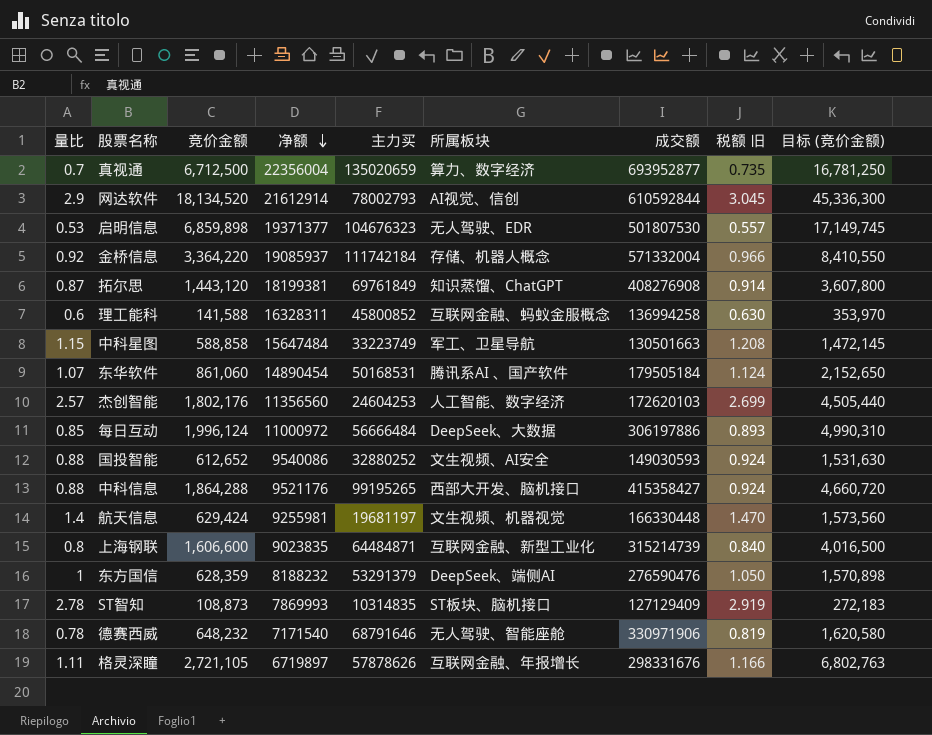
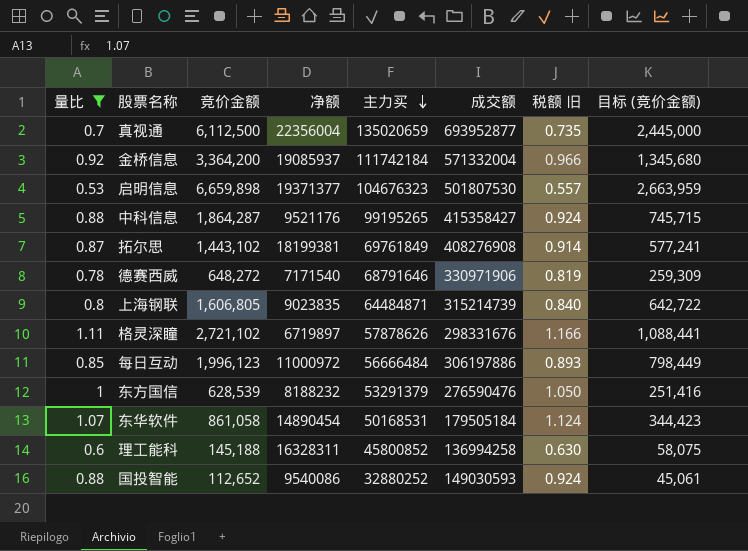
filter: none -> 量比 <= 1.11
row order: 净额 descending -> 主力买 descending
column 所属板块 | position: 6 -> none
column 目标 (竞价金额) | formula: [竞价金额] * 2.5 -> [竞价金额] * 0.4
真视通 | 竞价金额: 6,712,500 -> 6,112,500
金桥信息 | 竞价金额: 3,364,220 -> 3,364,200
启明信息 | 竞价金额: 6,859,898 -> 6,659,898
中科信息 | 竞价金额: 1,864,288 -> 1,864,287
拓尔思 | 竞价金额: 1,443,120 -> 1,443,102
德赛西威 | 竞价金额: 648,232 -> 648,272
上海钢联 | 竞价金额: 1,606,600 -> 1,606,805
格灵深瞳 | 竞价金额: 2,721,105 -> 2,721,102
每日互动 | 竞价金额: 1,996,124 -> 1,996,123
东方国信 | 竞价金额: 628,359 -> 628,539
东华软件 | 竞价金额: 861,060 -> 861,058
理工能科 | 竞价金额: 141,588 -> 145,188
国投智能 | 竞价金额: 612,652 -> 112,652

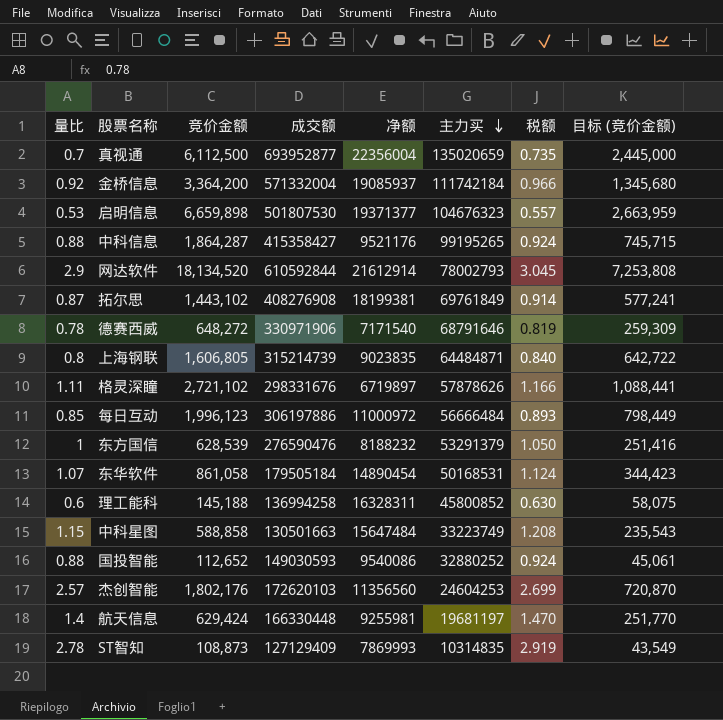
filter: 量比 <= 1.11 -> none
column 成交额 | position: 6 -> 4
column name: 税额 旧 -> 税额

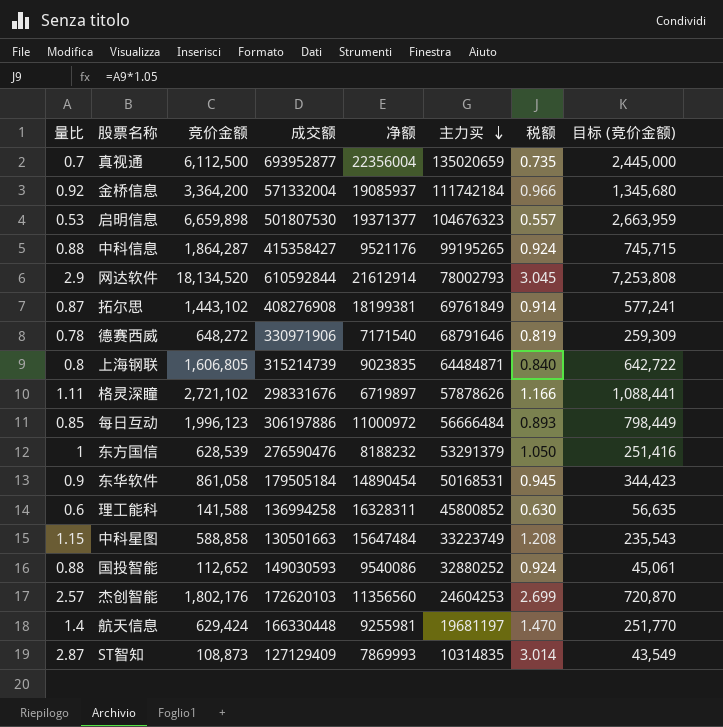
东华软件 | 量比: 1.07 -> 0.9
东华软件 | 税额: 1.124 -> 0.945
理工能科 | 竞价金额: 145,188 -> 141,588
理工能科 | 目标 (竞价金额): 58,075 -> 56,635
ST智知 | 量比: 2.78 -> 2.87
ST智知 | 税额: 2.919 -> 3.014

